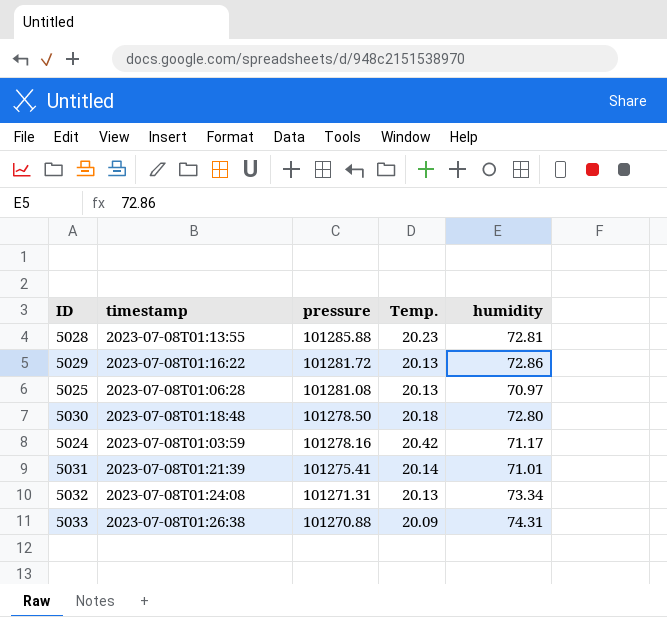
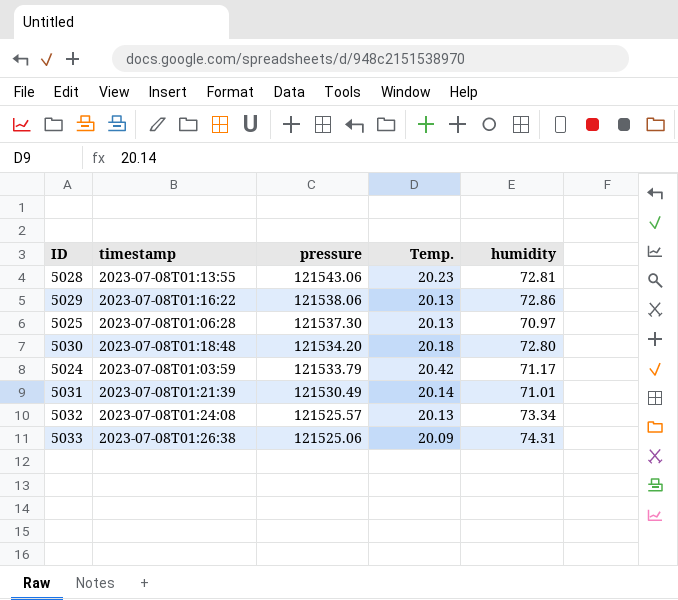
5028 | pressure: 101285.88 -> 121543.06
5029 | pressure: 101281.72 -> 121538.06
5025 | pressure: 101281.08 -> 121537.30
5030 | pressure: 101278.50 -> 121534.20
5024 | pressure: 101278.16 -> 121533.79
5031 | pressure: 101275.41 -> 121530.49
5032 | pressure: 101271.31 -> 121525.57
5033 | pressure: 101270.88 -> 121525.06

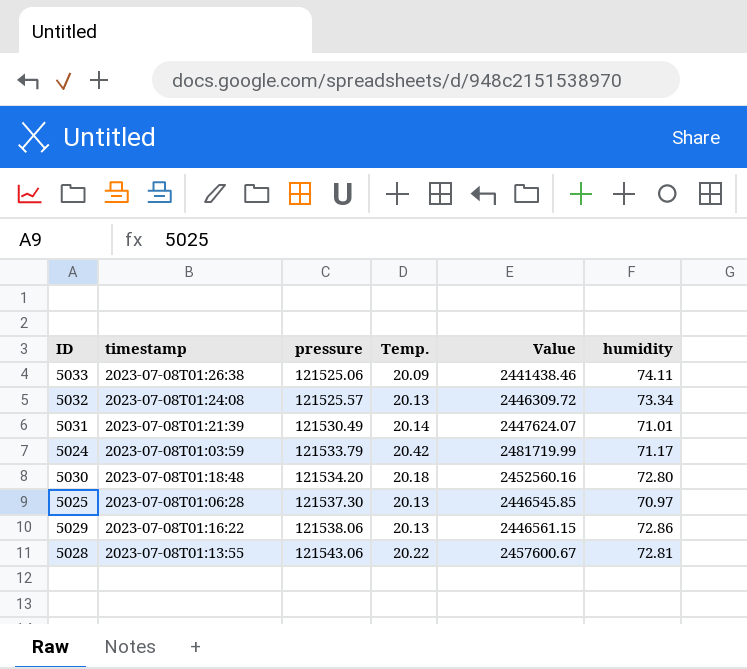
row order: pressure descending -> pressure ascending
column Value | formula: none -> [pressure] * [Temp.]
5033 | humidity: 74.31 -> 74.11
5028 | Temp.: 20.23 -> 20.22

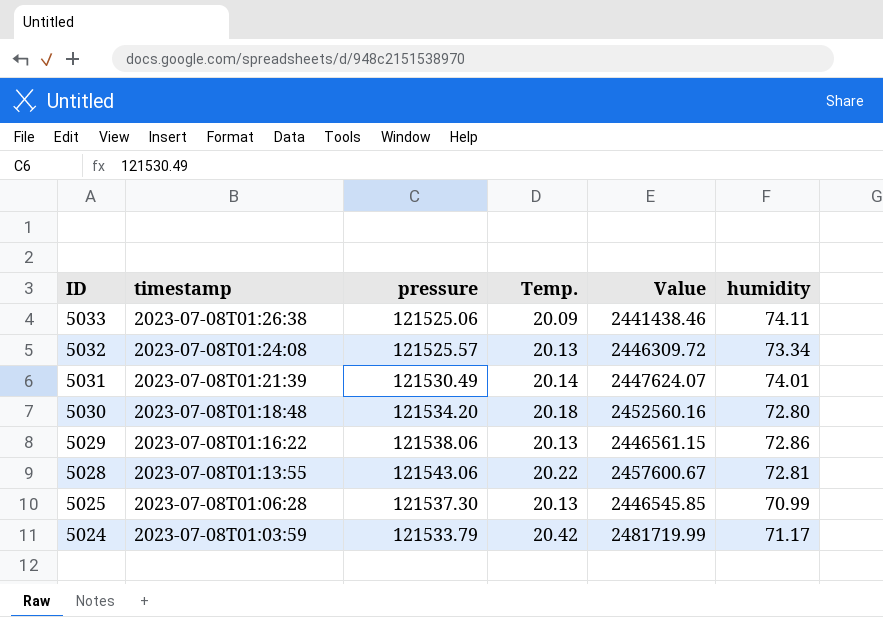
row order: pressure ascending -> ID descending
5031 | humidity: 71.01 -> 74.01
5025 | humidity: 70.97 -> 70.99

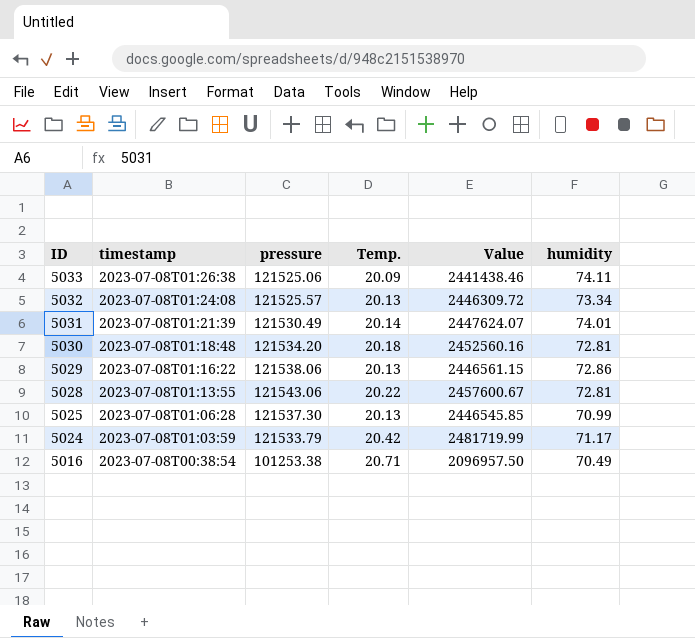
5030 | humidity: 72.80 -> 72.81
row 5016: none -> 2023-07-08T00:38:54 | 101253.38 | 20.71 | 2096957.50 | 70.49

